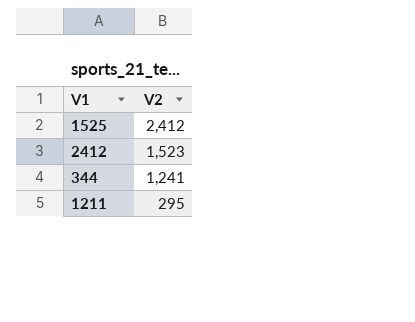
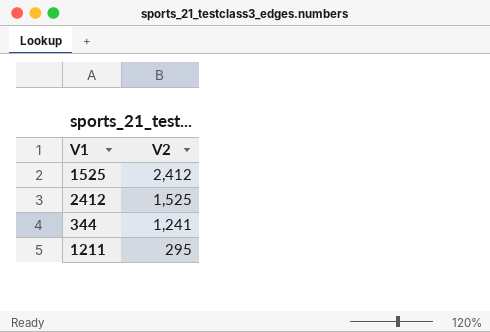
2412 | V2: 1,523 -> 1,525

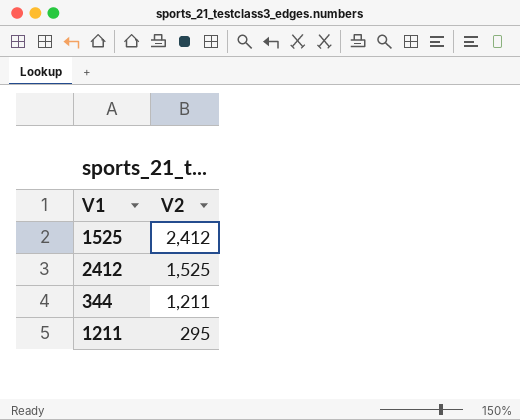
344 | V2: 1,241 -> 1,211

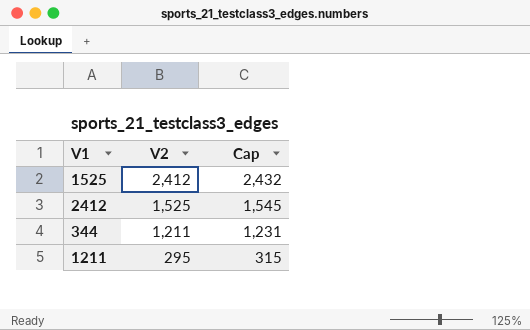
column Cap | formula: none -> [V2] + 20

